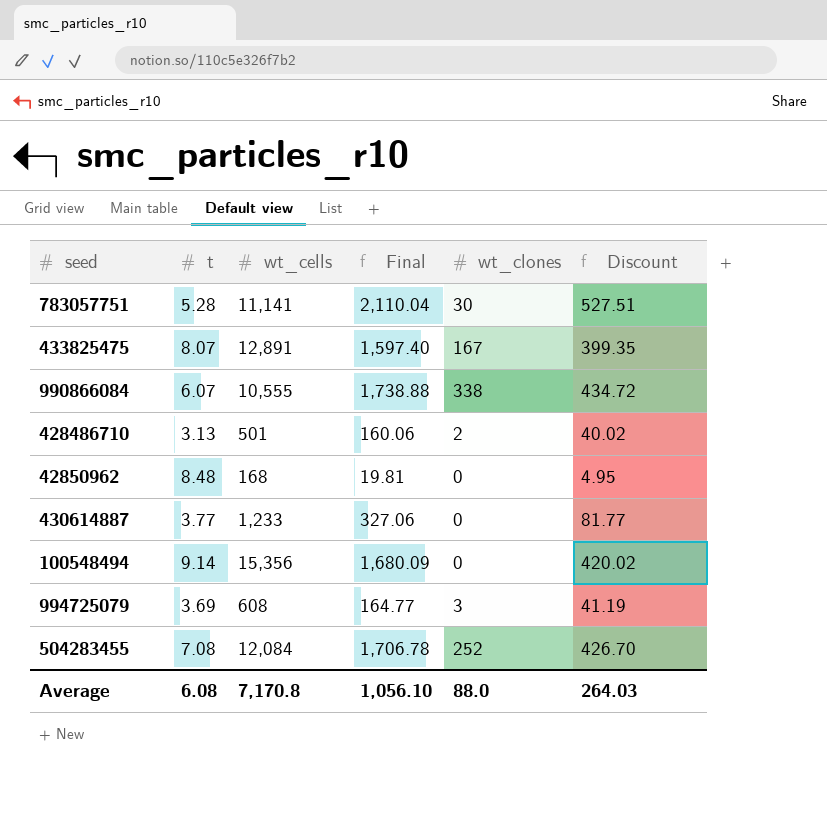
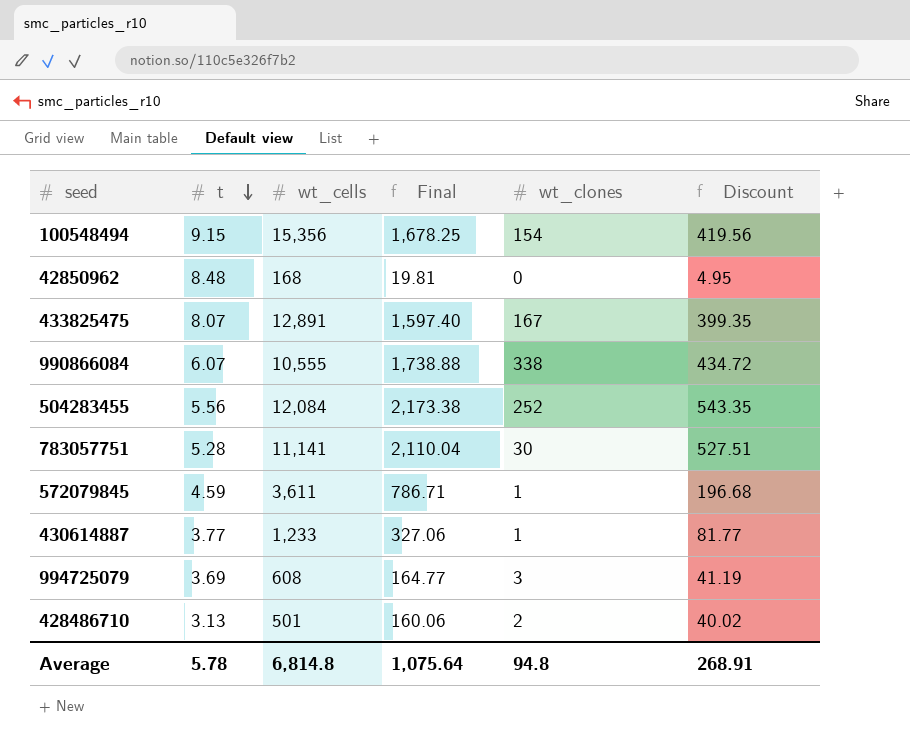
row order: none -> t descending
100548494 | t: 9.14 -> 9.15
100548494 | Final: 1,680.09 -> 1,678.25
100548494 | wt_clones: 0 -> 154
100548494 | Discount: 420.02 -> 419.56
504283455 | t: 7.08 -> 5.56
504283455 | Final: 1,706.78 -> 2,173.38
504283455 | Discount: 426.70 -> 543.35
row 572079845: none -> 4.59 | 3,611 | 786.71 | 1 | 196.68
430614887 | wt_clones: 0 -> 1
Average | t: 6.08 -> 5.78
Average | wt_cells: 7,170.8 -> 6,814.8
Average | Final: 1,056.10 -> 1,075.64
Average | wt_clones: 88.0 -> 94.8
Average | Discount: 264.03 -> 268.91

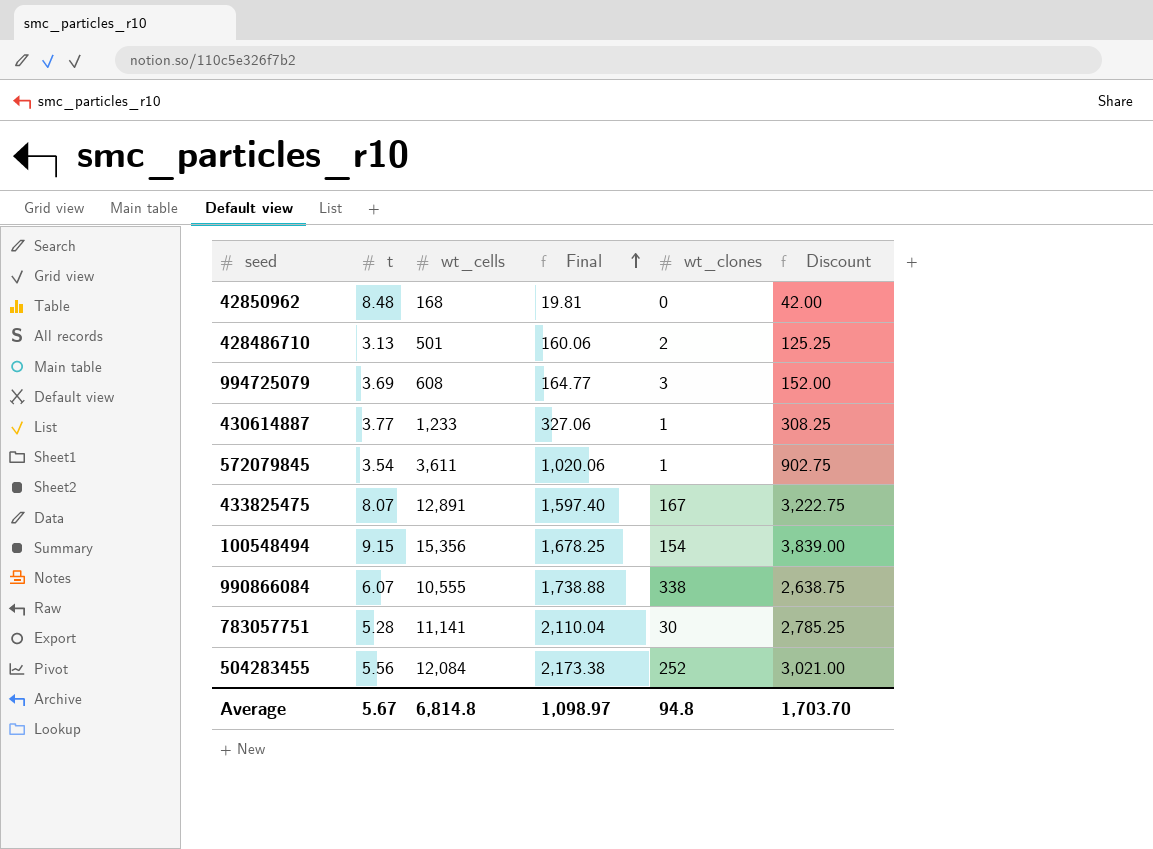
row order: t descending -> Final ascending
column Discount | formula: [Final] * 0.25 -> [wt_cells] * 0.25
572079845 | t: 4.59 -> 3.54
572079845 | Final: 786.71 -> 1,020.06
Average | t: 5.78 -> 5.67
Average | Final: 1,075.64 -> 1,098.97
Average | Discount: 268.91 -> 1,703.70

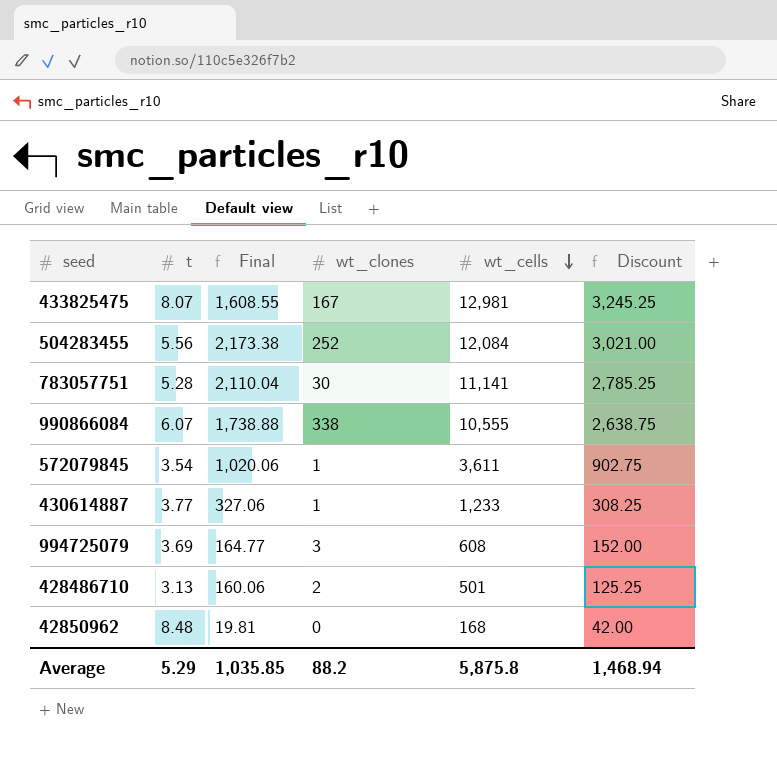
row order: Final ascending -> wt_cells descending
column wt_cells | position: 3 -> 5
row 100548494: 9.15 | 15,356 | 1,678.25 | 154 | 3,839.00 -> none
433825475 | Final: 1,597.40 -> 1,608.55
433825475 | wt_cells: 12,891 -> 12,981
433825475 | Discount: 3,222.75 -> 3,245.25
Average | t: 5.67 -> 5.29
Average | Final: 1,098.97 -> 1,035.85
Average | wt_clones: 94.8 -> 88.2
Average | wt_cells: 6,814.8 -> 5,875.8
Average | Discount: 1,703.70 -> 1,468.94

